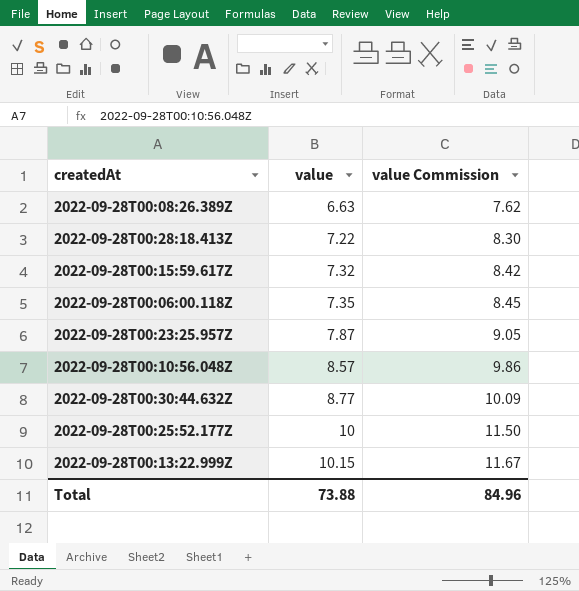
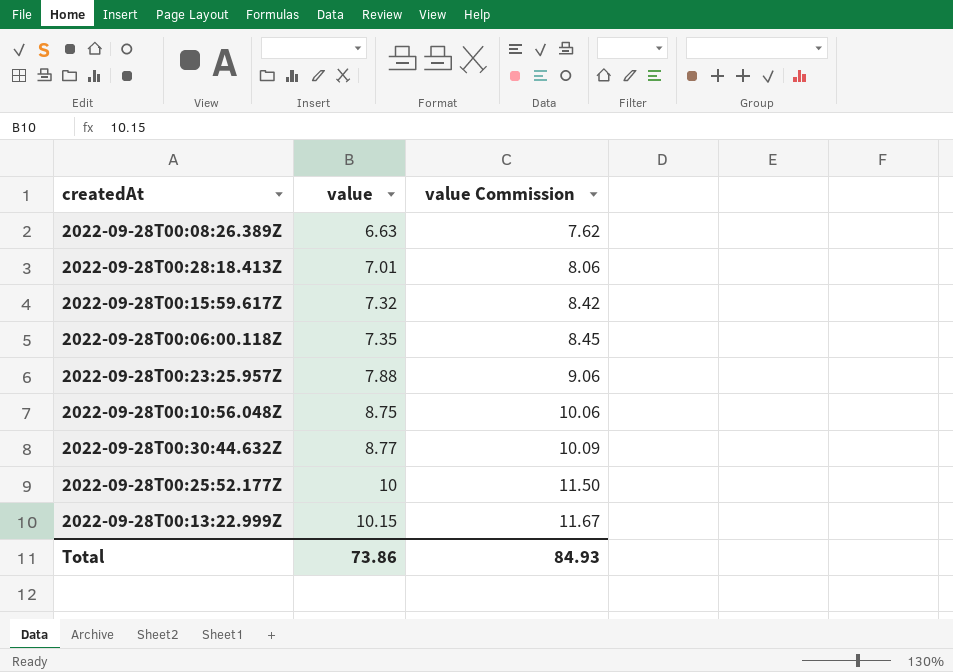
2022-09-28T00:28:18.413Z | value: 7.22 -> 7.01
2022-09-28T00:28:18.413Z | value Commission: 8.30 -> 8.06
2022-09-28T00:23:25.957Z | value: 7.87 -> 7.88
2022-09-28T00:23:25.957Z | value Commission: 9.05 -> 9.06
2022-09-28T00:10:56.048Z | value: 8.57 -> 8.75
2022-09-28T00:10:56.048Z | value Commission: 9.86 -> 10.06
Total | value: 73.88 -> 73.86
Total | value Commission: 84.96 -> 84.93

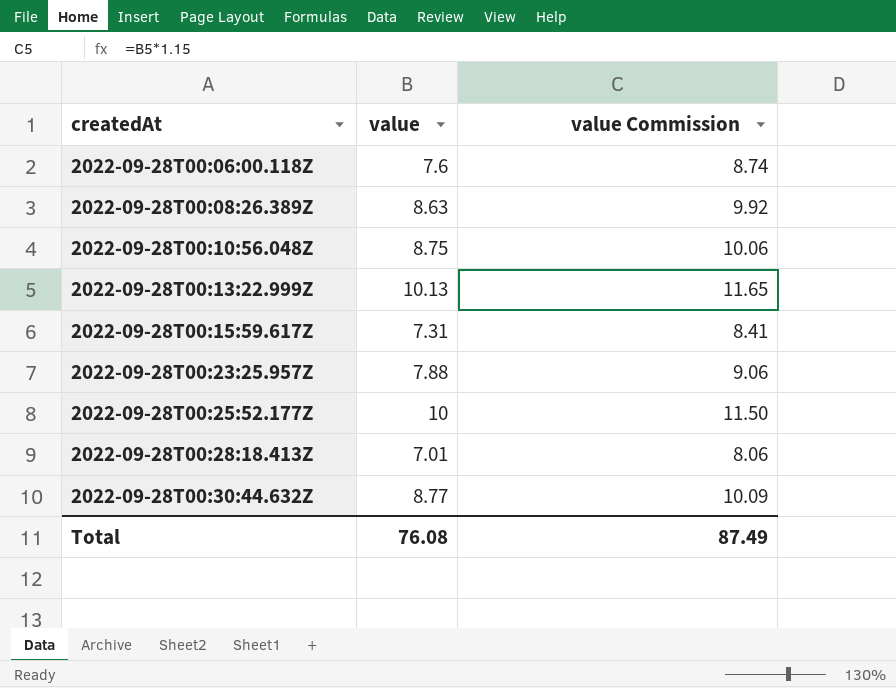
row order: value ascending -> createdAt ascending
2022-09-28T00:06:00.118Z | value: 7.35 -> 7.6
2022-09-28T00:06:00.118Z | value Commission: 8.45 -> 8.74
2022-09-28T00:08:26.389Z | value: 6.63 -> 8.63
2022-09-28T00:08:26.389Z | value Commission: 7.62 -> 9.92
2022-09-28T00:13:22.999Z | value: 10.15 -> 10.13
2022-09-28T00:13:22.999Z | value Commission: 11.67 -> 11.65
2022-09-28T00:15:59.617Z | value: 7.32 -> 7.31
2022-09-28T00:15:59.617Z | value Commission: 8.42 -> 8.41
Total | value: 73.86 -> 76.08
Total | value Commission: 84.93 -> 87.49

